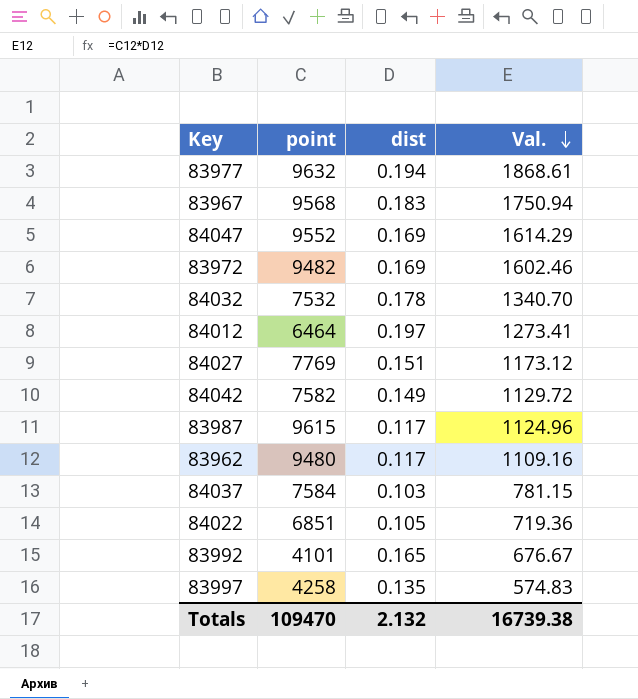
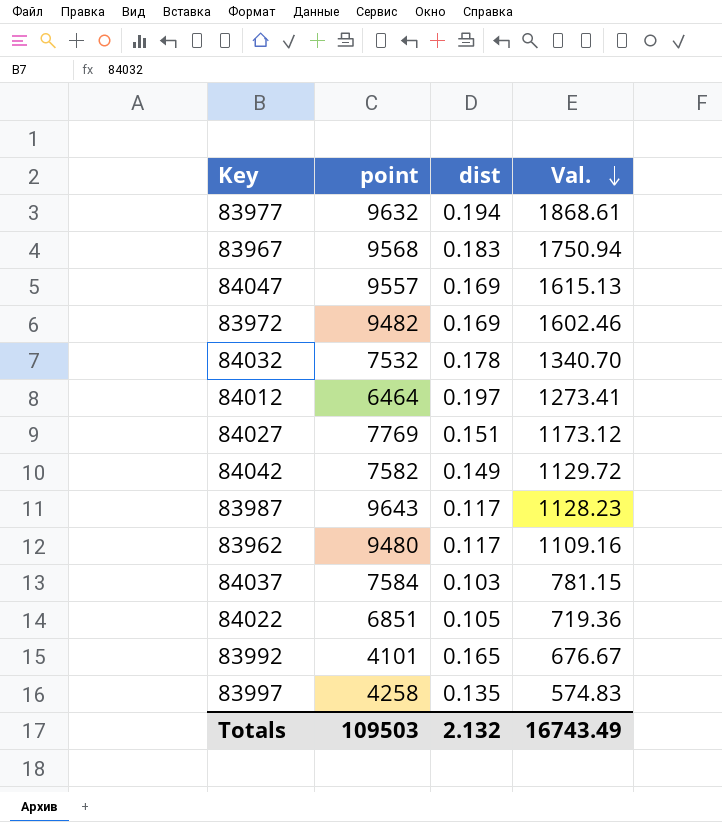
84047 | point: 9552 -> 9557
84047 | Val.: 1614.29 -> 1615.13
83987 | point: 9615 -> 9643
83987 | Val.: 1124.96 -> 1128.23
Totals | point: 109470 -> 109503
Totals | Val.: 16739.38 -> 16743.49

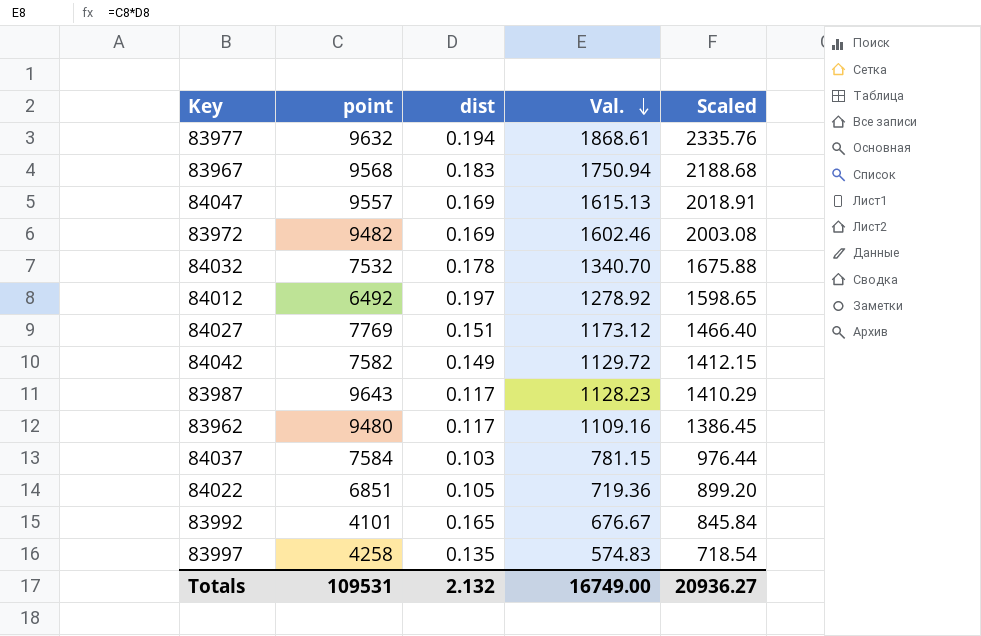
column Scaled | formula: none -> [Val.] * 1.25
84012 | point: 6464 -> 6492
84012 | Val.: 1273.41 -> 1278.92
Totals | point: 109503 -> 109531
Totals | Val.: 16743.49 -> 16749.00

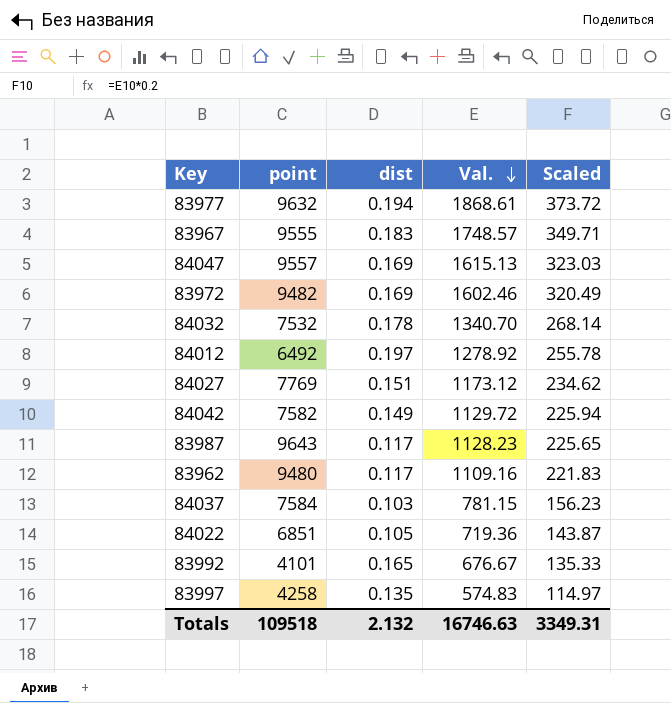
column Scaled | formula: [Val.] * 1.25 -> [Val.] * 0.2
83967 | point: 9568 -> 9555
83967 | Val.: 1750.94 -> 1748.57
Totals | point: 109531 -> 109518
Totals | Val.: 16749.00 -> 16746.63
Totals | Scaled: 20936.27 -> 3349.31

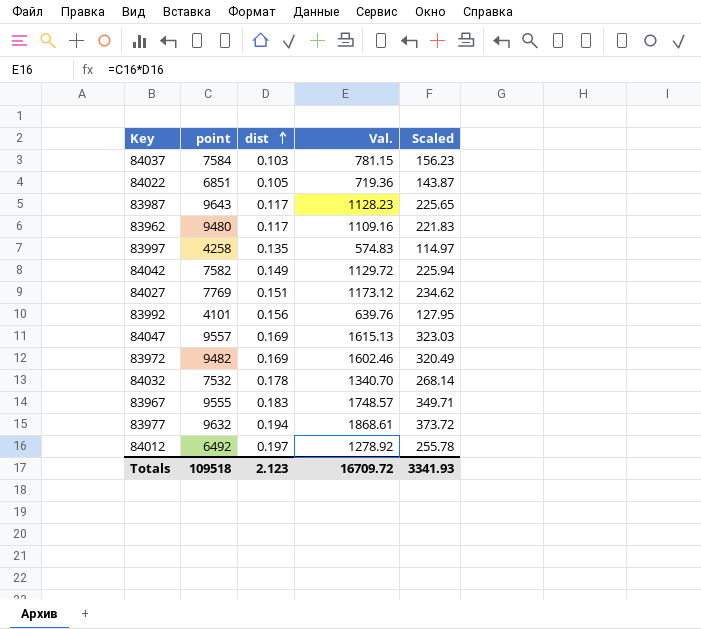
row order: Val. descending -> dist ascending
83992 | dist: 0.165 -> 0.156
83992 | Val.: 676.67 -> 639.76
83992 | Scaled: 135.33 -> 127.95
Totals | dist: 2.132 -> 2.123
Totals | Val.: 16746.63 -> 16709.72
Totals | Scaled: 3349.31 -> 3341.93

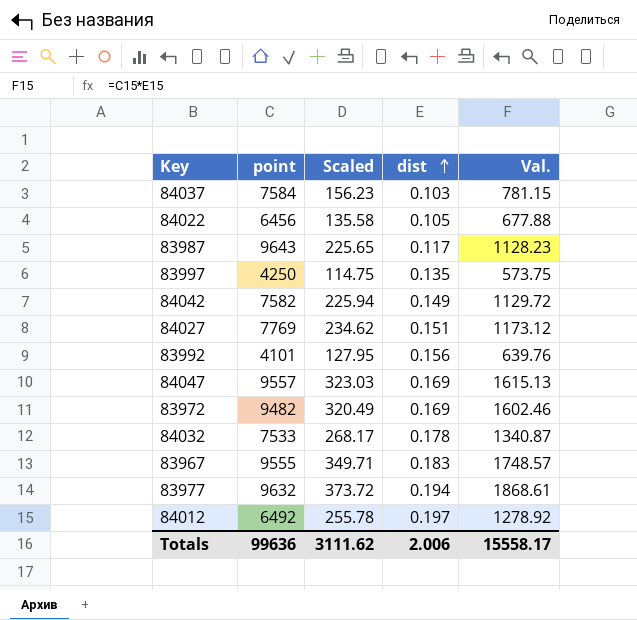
column Scaled | position: 5 -> 3
row 83962: 9480 | 0.117 | 1109.16 | 221.83 -> none
84022 | point: 6851 -> 6456
84022 | Scaled: 143.87 -> 135.58
84022 | Val.: 719.36 -> 677.88
83997 | point: 4258 -> 4250
83997 | Scaled: 114.97 -> 114.75
83997 | Val.: 574.83 -> 573.75
84032 | point: 7532 -> 7533
84032 | Scaled: 268.14 -> 268.17
84032 | Val.: 1340.70 -> 1340.87
Totals | point: 109518 -> 99636
Totals | Scaled: 3341.93 -> 3111.62
Totals | dist: 2.123 -> 2.006
Totals | Val.: 16709.72 -> 15558.17

